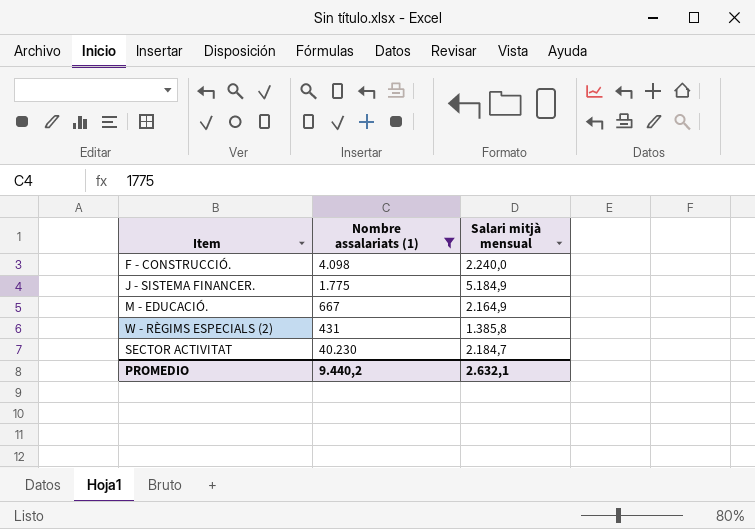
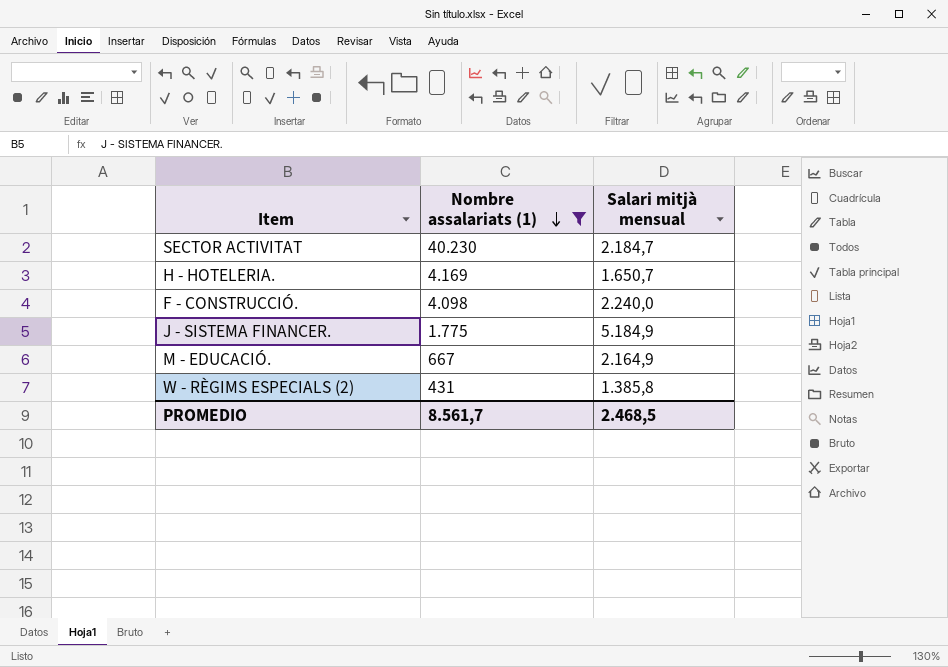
row order: none -> Nombre assalariats (1) descending
row H - HOTELERIA.: none -> 4.169 | 1.650,7
PROMEDIO | Nombre assalariats (1): 9.440,2 -> 8.561,7
PROMEDIO | Salari mitjà mensual: 2.632,1 -> 2.468,5

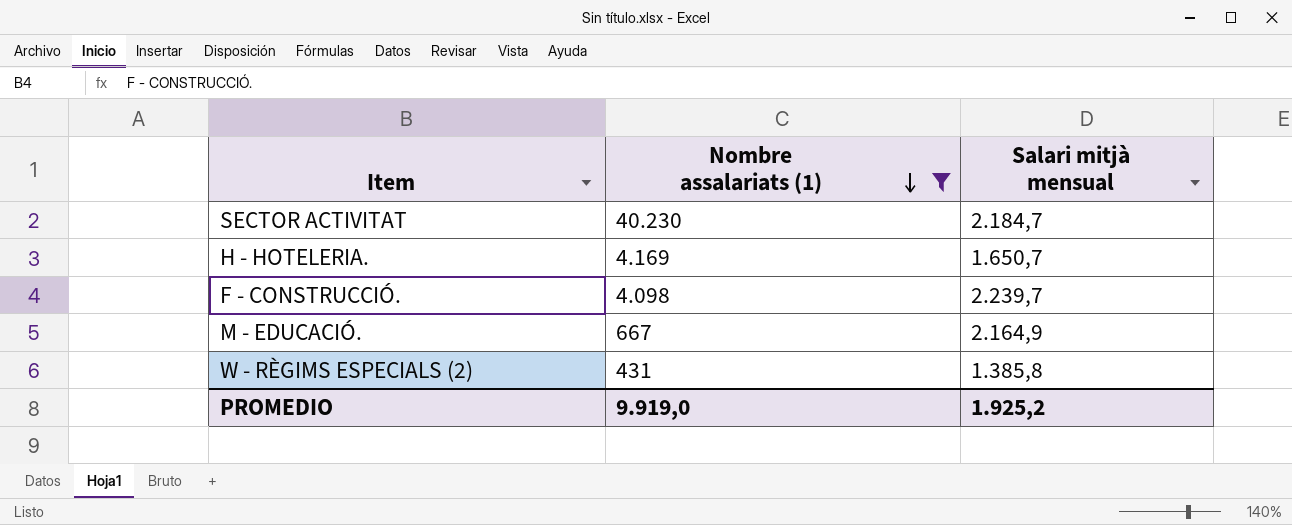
row J - SISTEMA FINANCER.: 1.775 | 5.184,9 -> none
F - CONSTRUCCIÓ. | Salari mitjà mensual: 2.240,0 -> 2.239,7
PROMEDIO | Nombre assalariats (1): 8.561,7 -> 9.919,0
PROMEDIO | Salari mitjà mensual: 2.468,5 -> 1.925,2

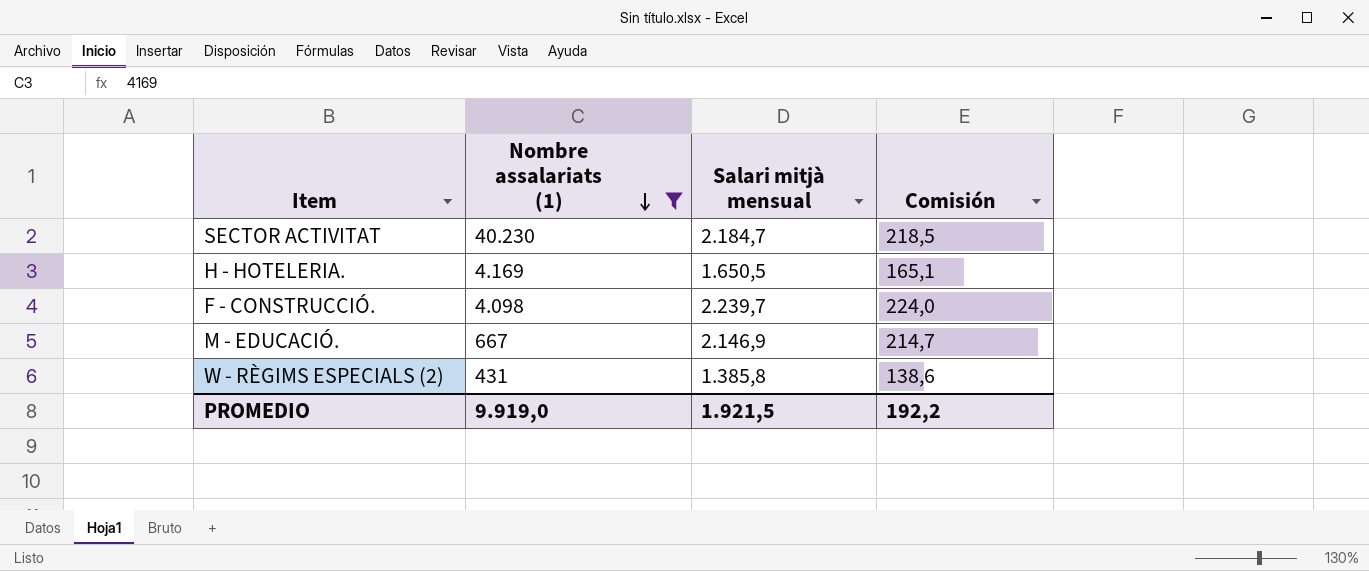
column Comisión | formula: none -> [Salari mitjà mensual] * 0,1
H - HOTELERIA. | Salari mitjà mensual: 1.650,7 -> 1.650,5
M - EDUCACIÓ. | Salari mitjà mensual: 2.164,9 -> 2.146,9
PROMEDIO | Salari mitjà mensual: 1.925,2 -> 1.921,5

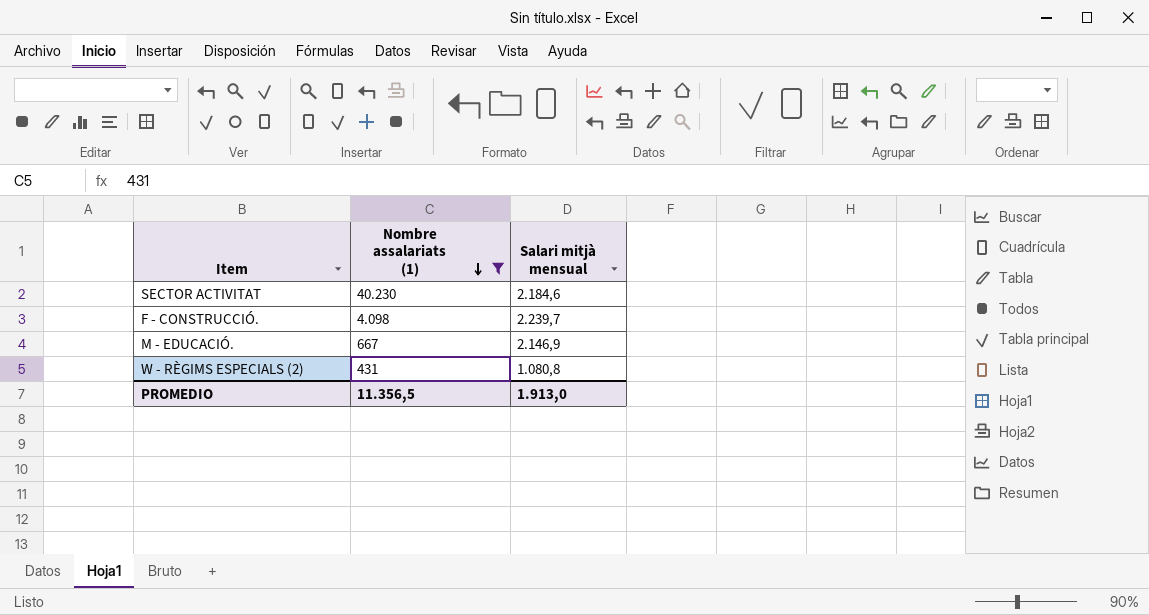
column Comisión | formula: [Salari mitjà mensual] * 0,1 -> none
row H - HOTELERIA.: 4.169 | 1.650,5 | 165,1 -> none
SECTOR ACTIVITAT | Salari mitjà mensual: 2.184,7 -> 2.184,6
W - RÈGIMS ESPECIALS (2) | Salari mitjà mensual: 1.385,8 -> 1.080,8
PROMEDIO | Nombre assalariats (1): 9.919,0 -> 11.356,5
PROMEDIO | Salari mitjà mensual: 1.921,5 -> 1.913,0

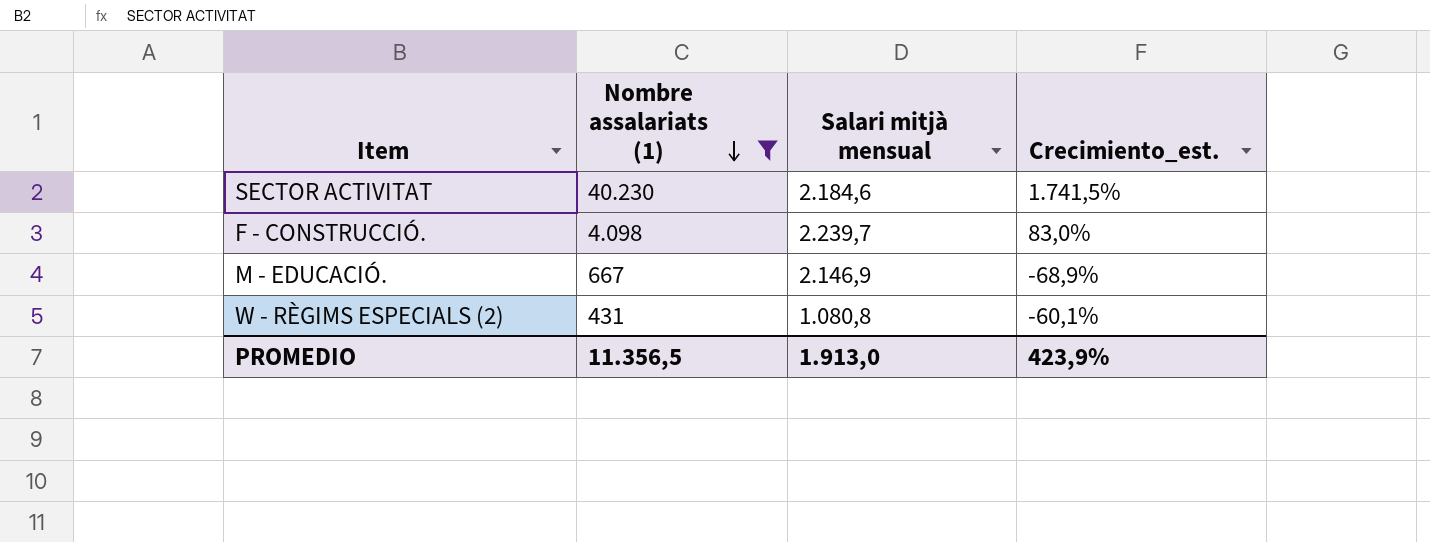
column Crecimiento_est. | formula: none -> ([Nombre assalariats (1)] - [Salari mitjà mensual]) / [Salari mitjà mensual]

